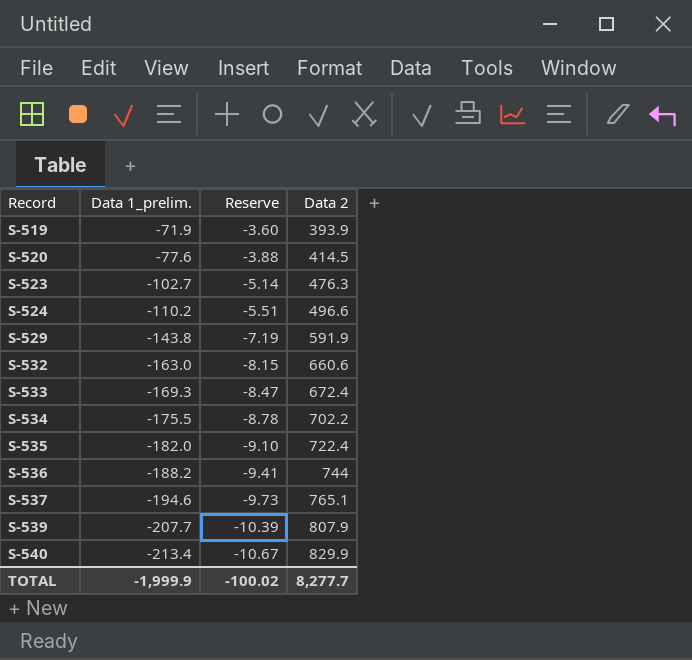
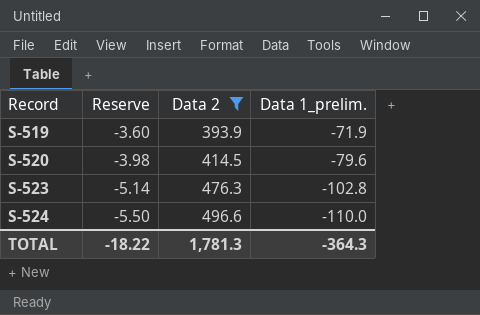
filter: none -> Data 2 <= 496.6
column Data 1_prelim. | position: 2 -> 4
S-520 | Reserve: -3.88 -> -3.98
S-520 | Data 1_prelim.: -77.6 -> -79.6
S-523 | Data 1_prelim.: -102.7 -> -102.8
S-524 | Reserve: -5.51 -> -5.50
S-524 | Data 1_prelim.: -110.2 -> -110.0
TOTAL | Reserve: -100.02 -> -18.22
TOTAL | Data 2: 8,277.7 -> 1,781.3
TOTAL | Data 1_prelim.: -1,999.9 -> -364.3

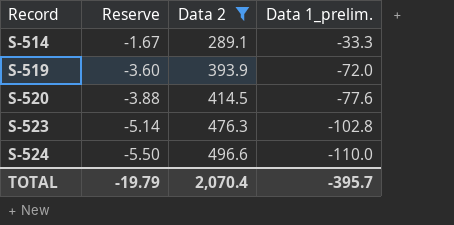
row S-514: none -> -1.67 | 289.1 | -33.3
S-519 | Data 1_prelim.: -71.9 -> -72.0
S-520 | Reserve: -3.98 -> -3.88
S-520 | Data 1_prelim.: -79.6 -> -77.6
TOTAL | Reserve: -18.22 -> -19.79
TOTAL | Data 2: 1,781.3 -> 2,070.4
TOTAL | Data 1_prelim.: -364.3 -> -395.7

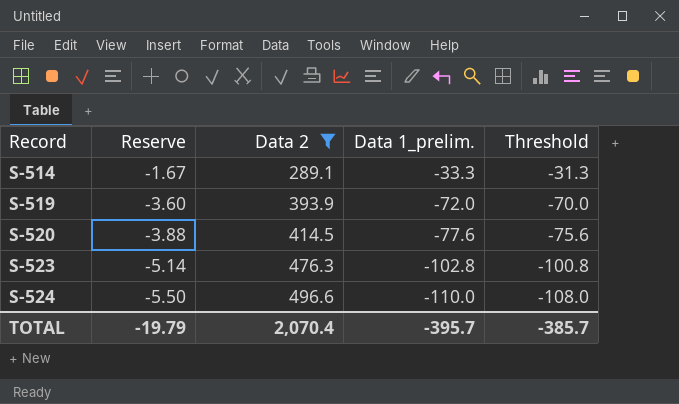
column Threshold | formula: none -> [Data 1_prelim.] + 2

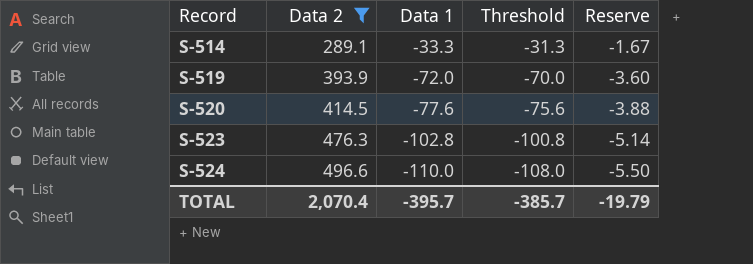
column name: Data 1_prelim. -> Data 1
column Reserve | position: 2 -> 5

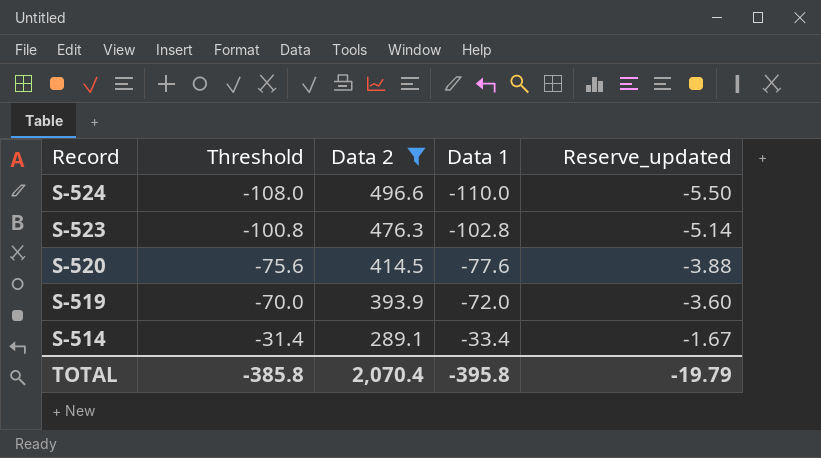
row order: Record ascending -> Record descending
column Threshold | position: 4 -> 2
column name: Reserve -> Reserve_updated
S-514 | Threshold: -31.3 -> -31.4
S-514 | Data 1: -33.3 -> -33.4
TOTAL | Threshold: -385.7 -> -385.8
TOTAL | Data 1: -395.7 -> -395.8

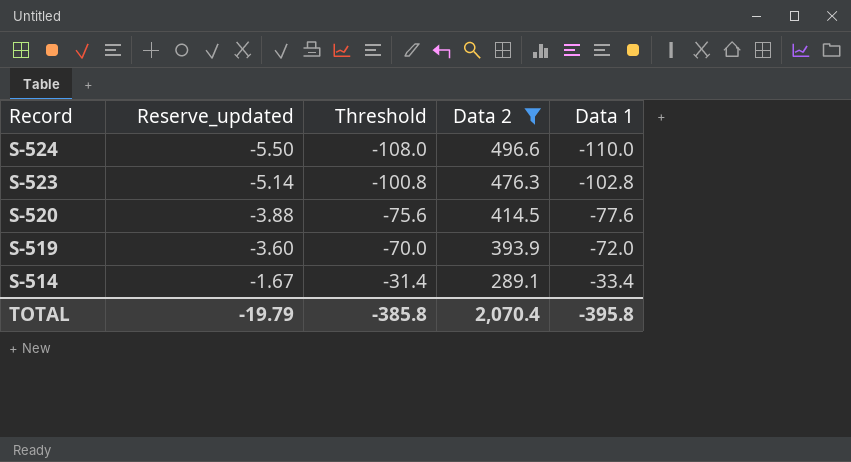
column Reserve_updated | position: 5 -> 2

